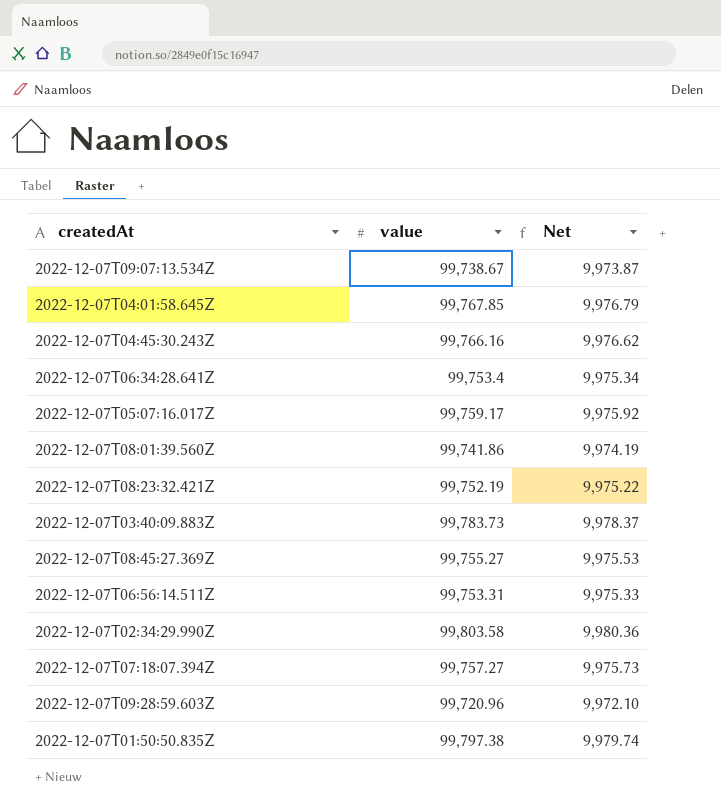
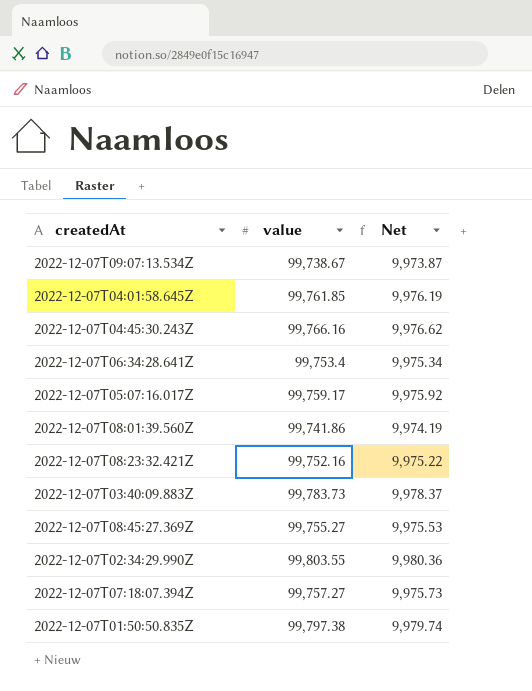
row 2022-12-07T06:56:14.511Z: 99,753.31 | 9,975.33 -> none
row 2022-12-07T09:28:59.603Z: 99,720.96 | 9,972.10 -> none
2022-12-07T04:01:58.645Z | value: 99,767.85 -> 99,761.85
2022-12-07T04:01:58.645Z | Net: 9,976.79 -> 9,976.19
2022-12-07T08:23:32.421Z | value: 99,752.19 -> 99,752.16
2022-12-07T02:34:29.990Z | value: 99,803.58 -> 99,803.55

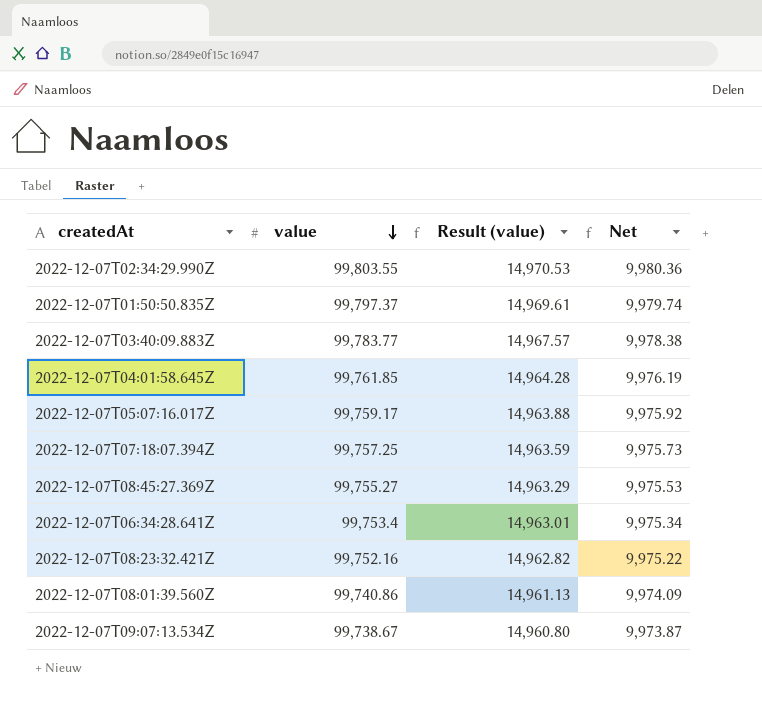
row order: none -> value descending
column Result (value) | formula: none -> [value] * 0.15
row 2022-12-07T04:45:30.243Z: 99,766.16 | 9,976.62 -> none
2022-12-07T01:50:50.835Z | value: 99,797.38 -> 99,797.37
2022-12-07T03:40:09.883Z | value: 99,783.73 -> 99,783.77
2022-12-07T03:40:09.883Z | Net: 9,978.37 -> 9,978.38
2022-12-07T07:18:07.394Z | value: 99,757.27 -> 99,757.25
2022-12-07T08:01:39.560Z | value: 99,741.86 -> 99,740.86
2022-12-07T08:01:39.560Z | Net: 9,974.19 -> 9,974.09

